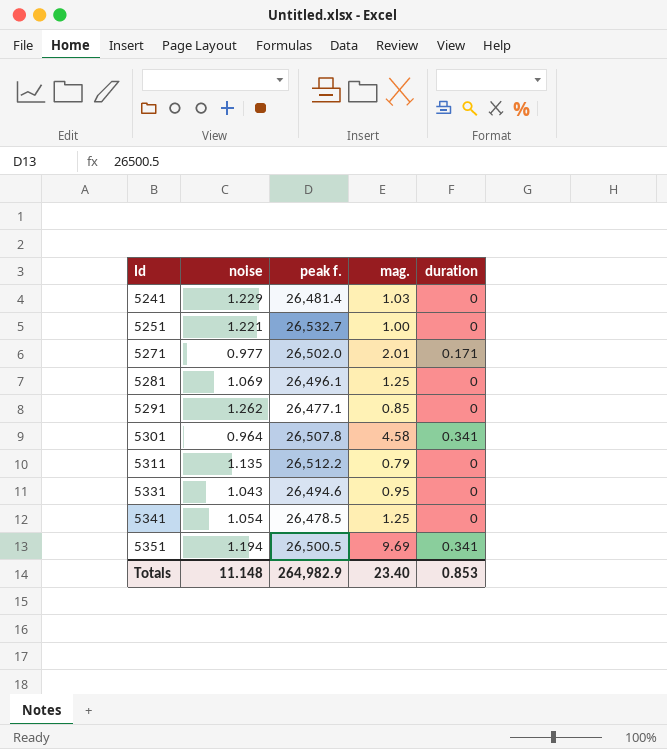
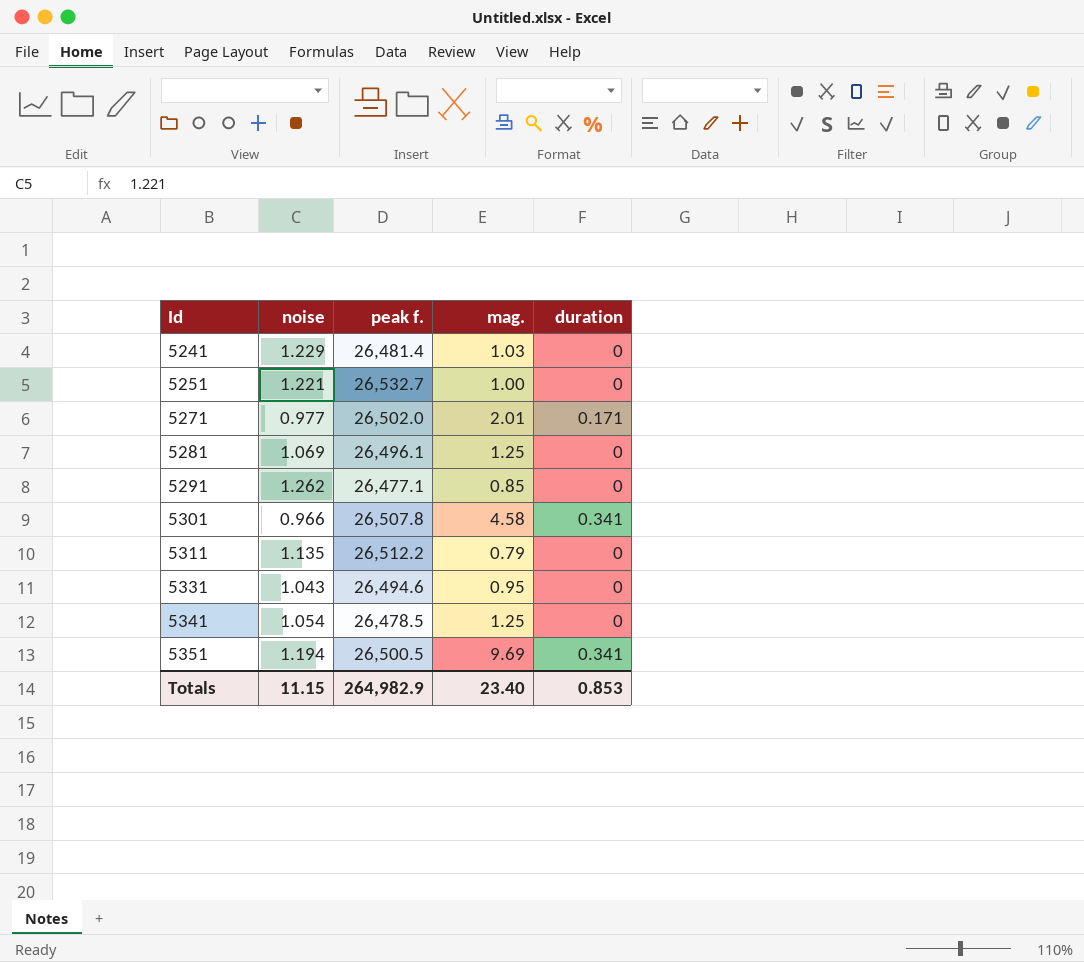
5301 | noise: 0.964 -> 0.966
Totals | noise: 11.148 -> 11.15

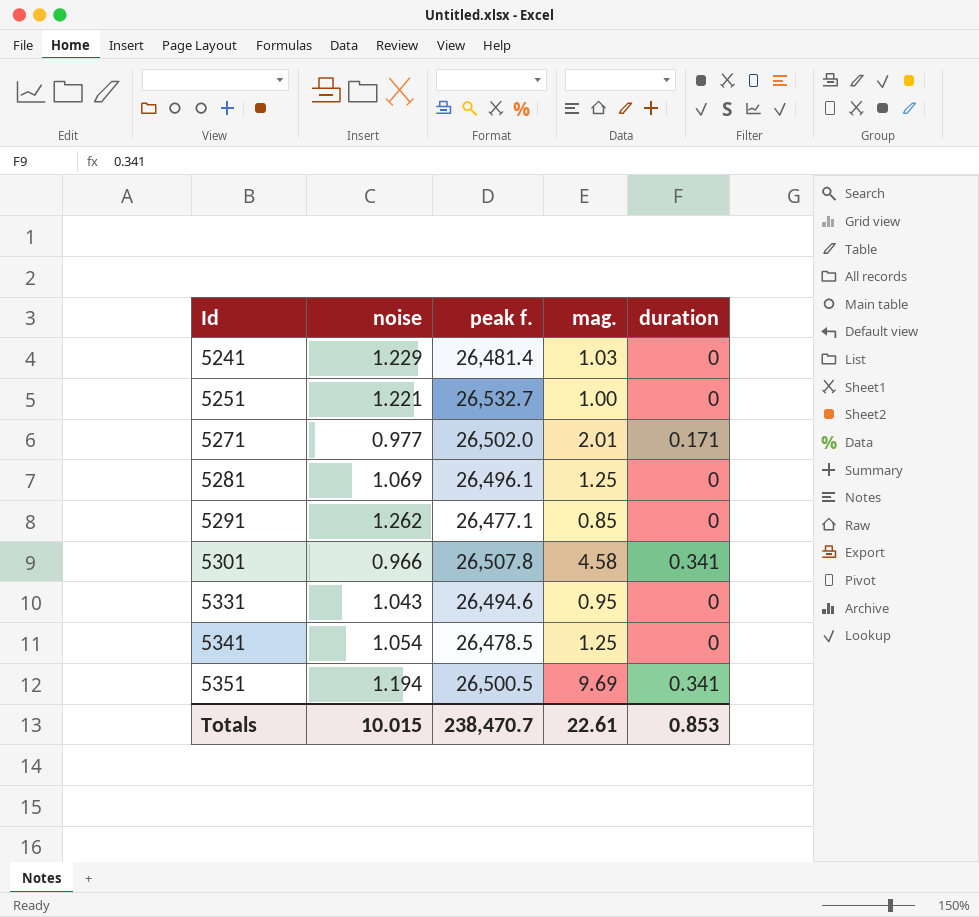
row 5311: 1.135 | 26,512.2 | 0.79 | 0 -> none
Totals | noise: 11.15 -> 10.015
Totals | peak f.: 264,982.9 -> 238,470.7
Totals | mag.: 23.40 -> 22.61

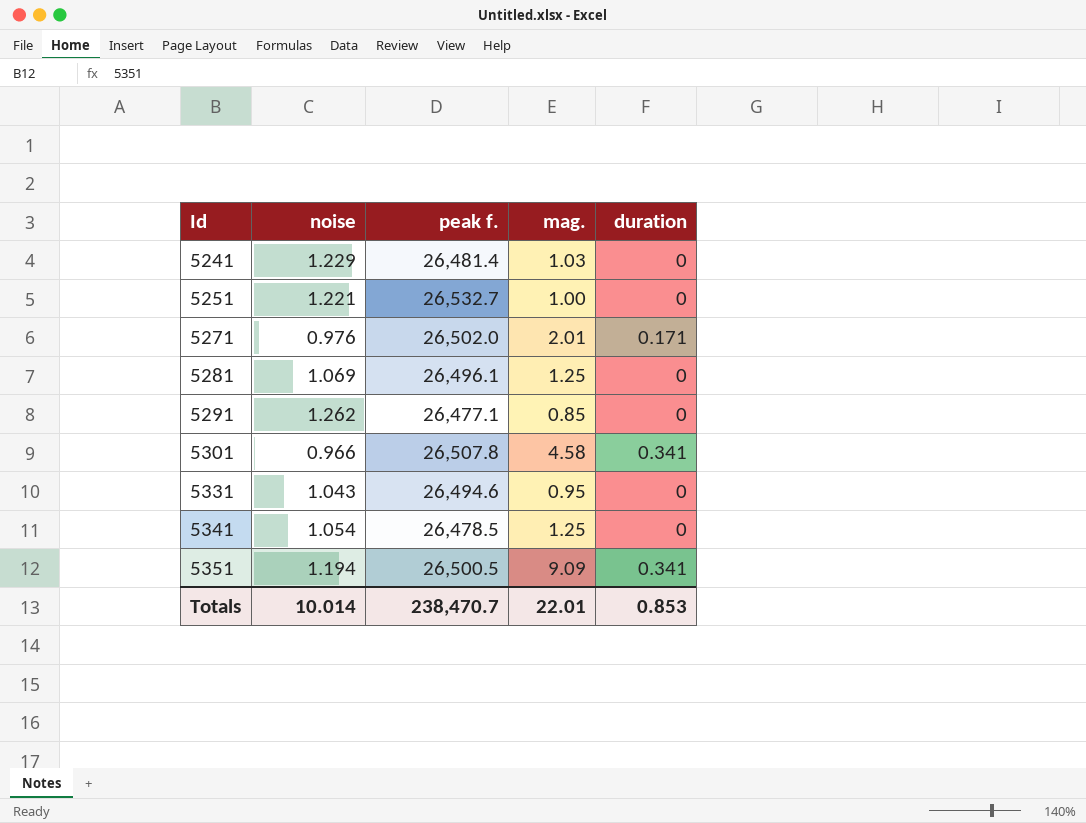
5271 | noise: 0.977 -> 0.976
5351 | mag.: 9.69 -> 9.09
Totals | noise: 10.015 -> 10.014
Totals | mag.: 22.61 -> 22.01

